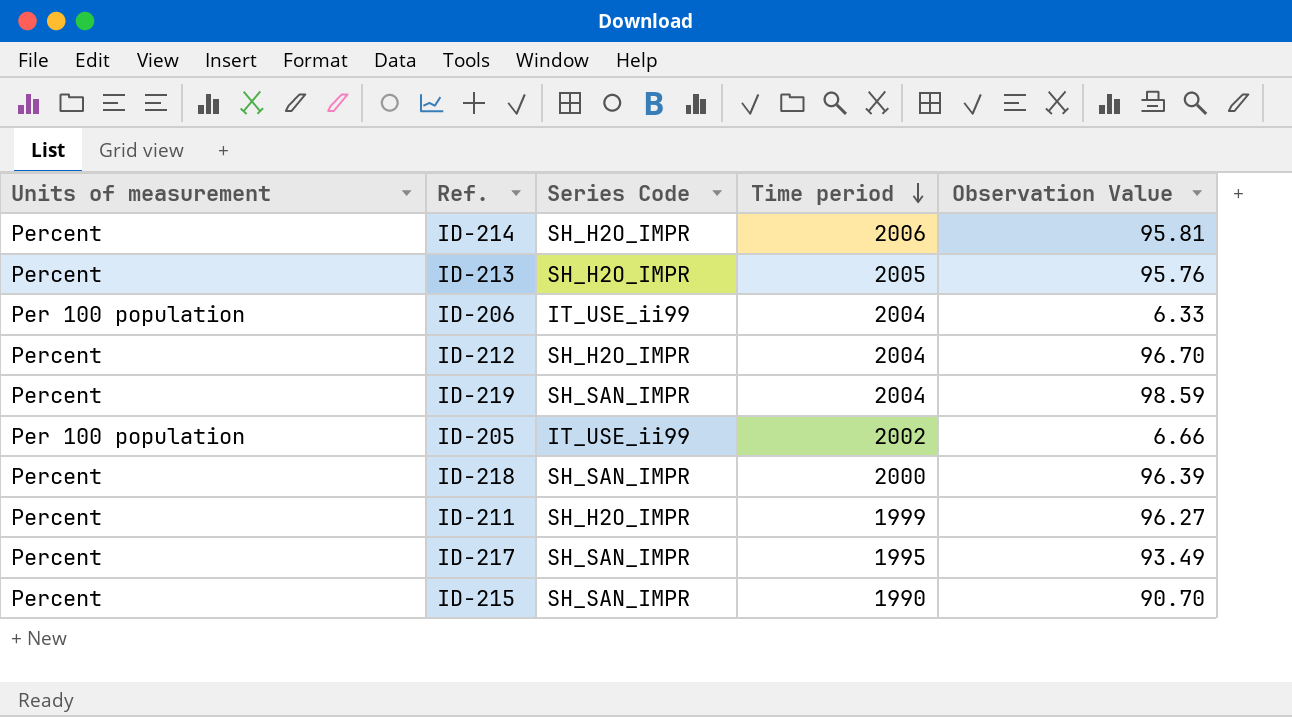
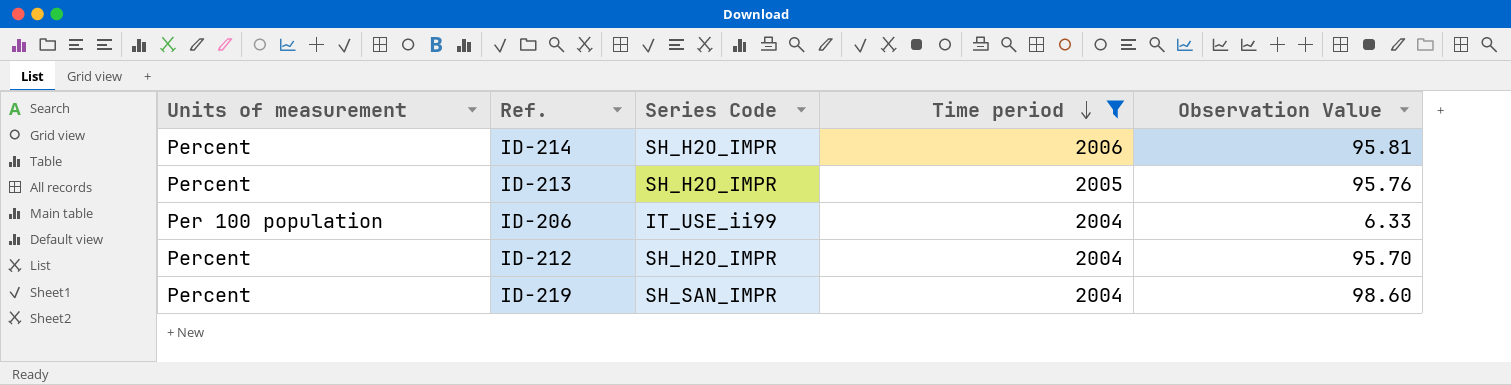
filter: none -> Time period >= 2004
ID-212 | Observation Value: 96.70 -> 95.70
ID-219 | Observation Value: 98.59 -> 98.60

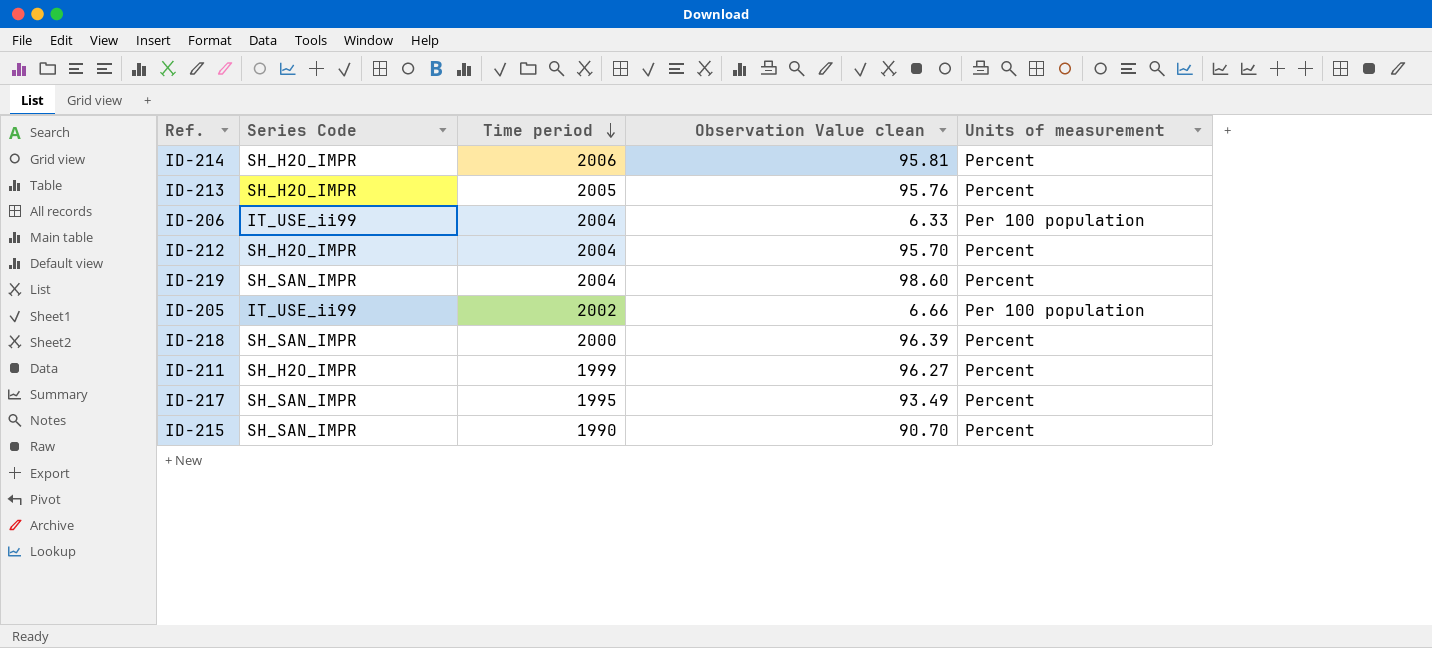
filter: Time period >= 2004 -> none
column name: Observation Value -> Observation Value clean
column Units of measurement | position: 1 -> 5

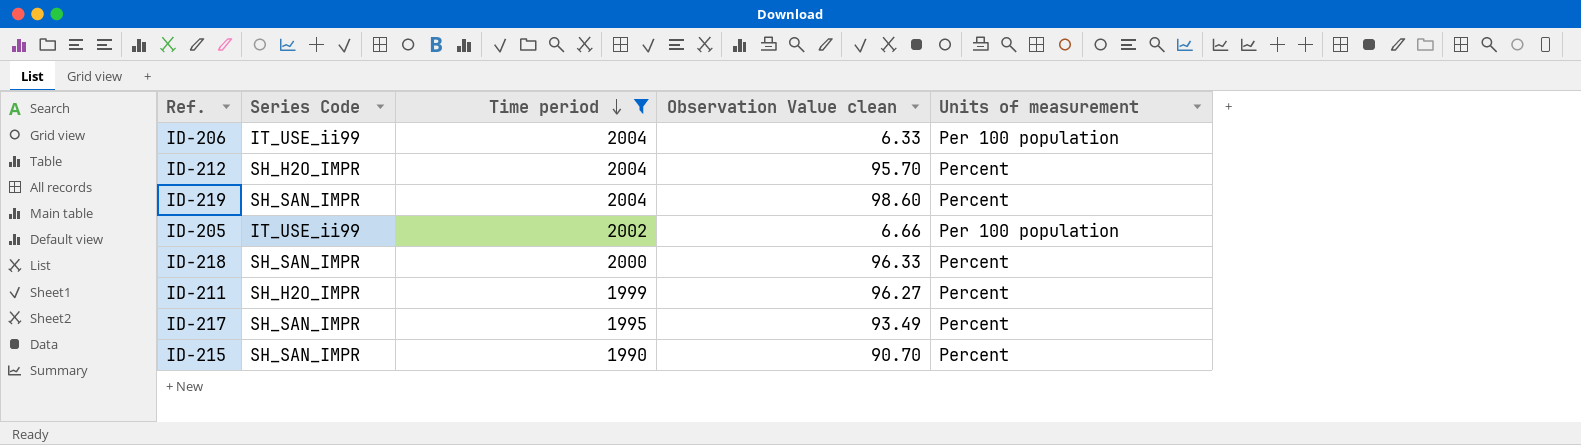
filter: none -> Time period <= 2004
ID-218 | Observation Value clean: 96.39 -> 96.33

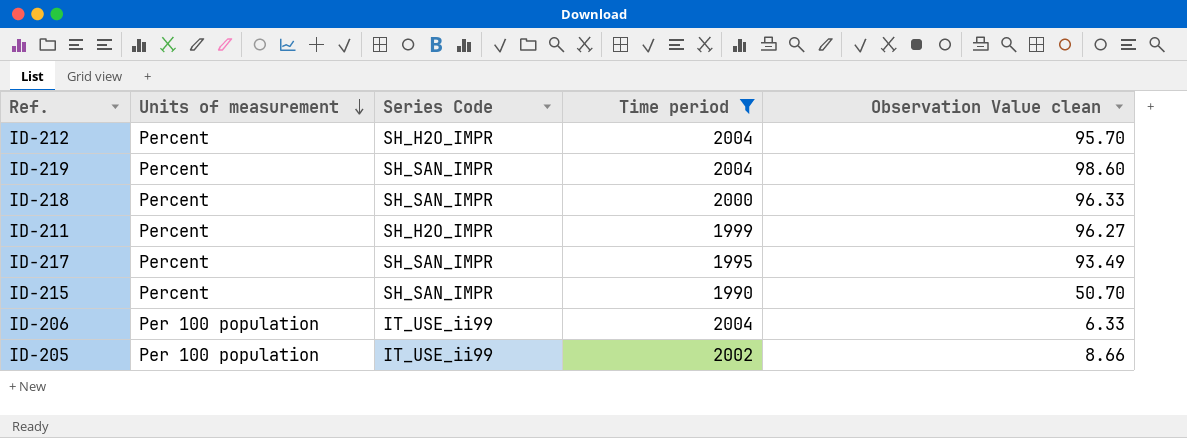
row order: Time period descending -> Units of measurement descending
column Units of measurement | position: 5 -> 2
ID-215 | Observation Value clean: 90.70 -> 50.70
ID-205 | Observation Value clean: 6.66 -> 8.66

